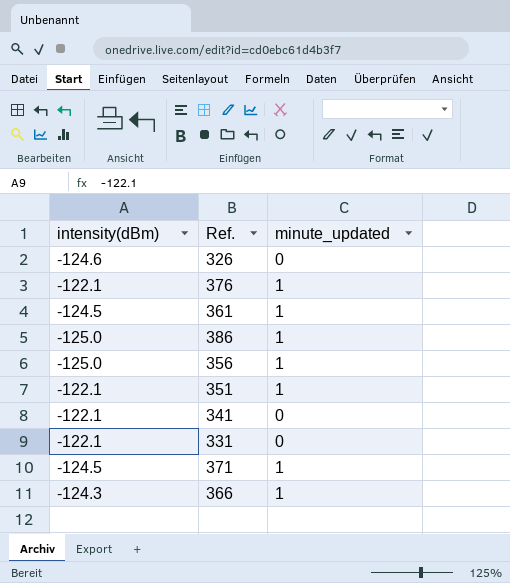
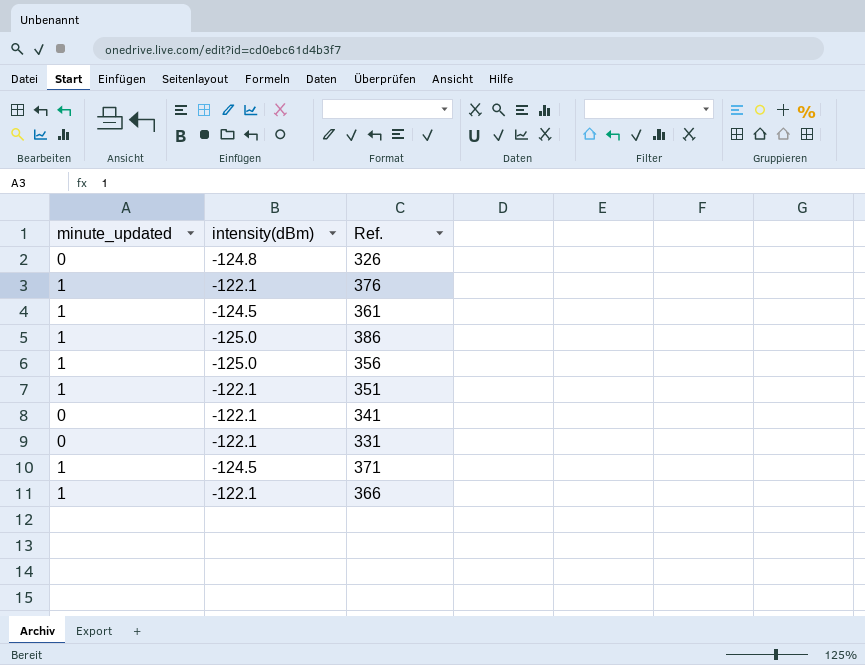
column minute_updated | position: 3 -> 1
326 | intensity(dBm): -124.6 -> -124.8
366 | intensity(dBm): -124.3 -> -122.1

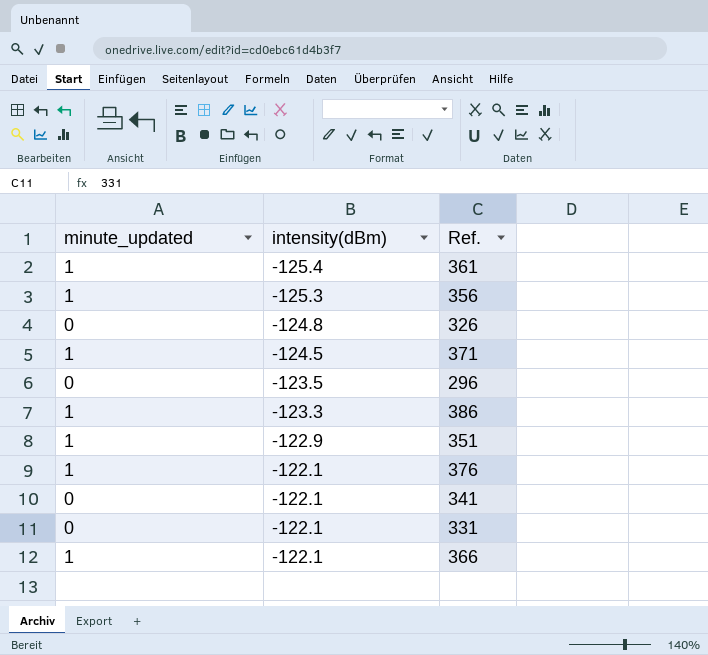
row order: none -> intensity(dBm) ascending
361 | intensity(dBm): -124.5 -> -125.4
356 | intensity(dBm): -125.0 -> -125.3
row 296: none -> 0 | -123.5
386 | intensity(dBm): -125.0 -> -123.3
351 | intensity(dBm): -122.1 -> -122.9

